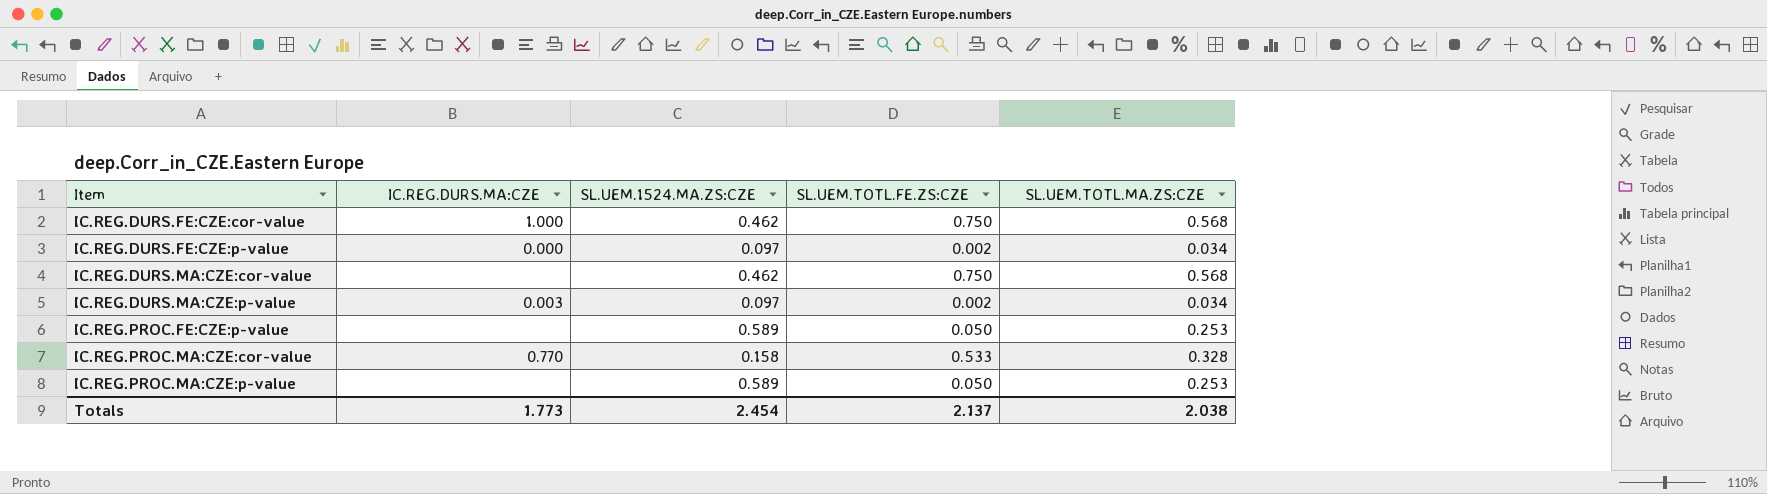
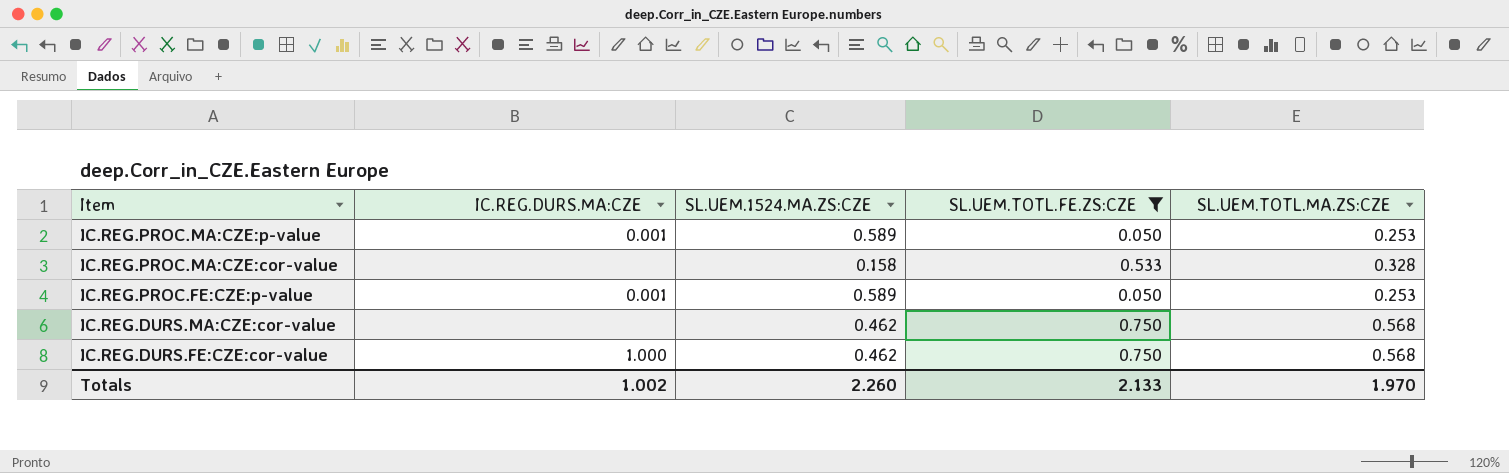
filter: none -> SL.UEM.TOTL.FE.ZS:CZE != 0.002
row order: Item ascending -> Item descending
IC.REG.PROC.MA:CZE:p-value | IC.REG.DURS.MA:CZE: none -> 0.001
IC.REG.PROC.MA:CZE:cor-value | IC.REG.DURS.MA:CZE: 0.770 -> none
IC.REG.PROC.FE:CZE:p-value | IC.REG.DURS.MA:CZE: none -> 0.001
Totals | IC.REG.DURS.MA:CZE: 1.773 -> 1.002
Totals | SL.UEM.1524.MA.ZS:CZE: 2.454 -> 2.260
Totals | SL.UEM.TOTL.FE.ZS:CZE: 2.137 -> 2.133
Totals | SL.UEM.TOTL.MA.ZS:CZE: 2.038 -> 1.970

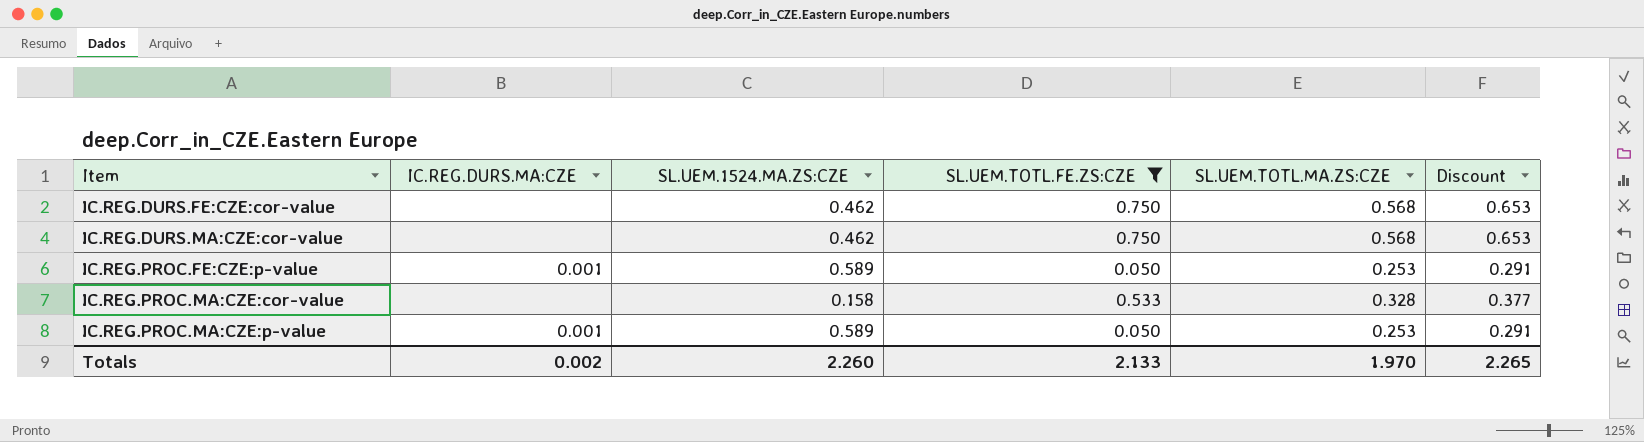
row order: Item descending -> Item ascending
column Discount | formula: none -> [SL.UEM.TOTL.MA.ZS:CZE] * 1.15
IC.REG.DURS.FE:CZE:cor-value | IC.REG.DURS.MA:CZE: 1.000 -> none
Totals | IC.REG.DURS.MA:CZE: 1.002 -> 0.002

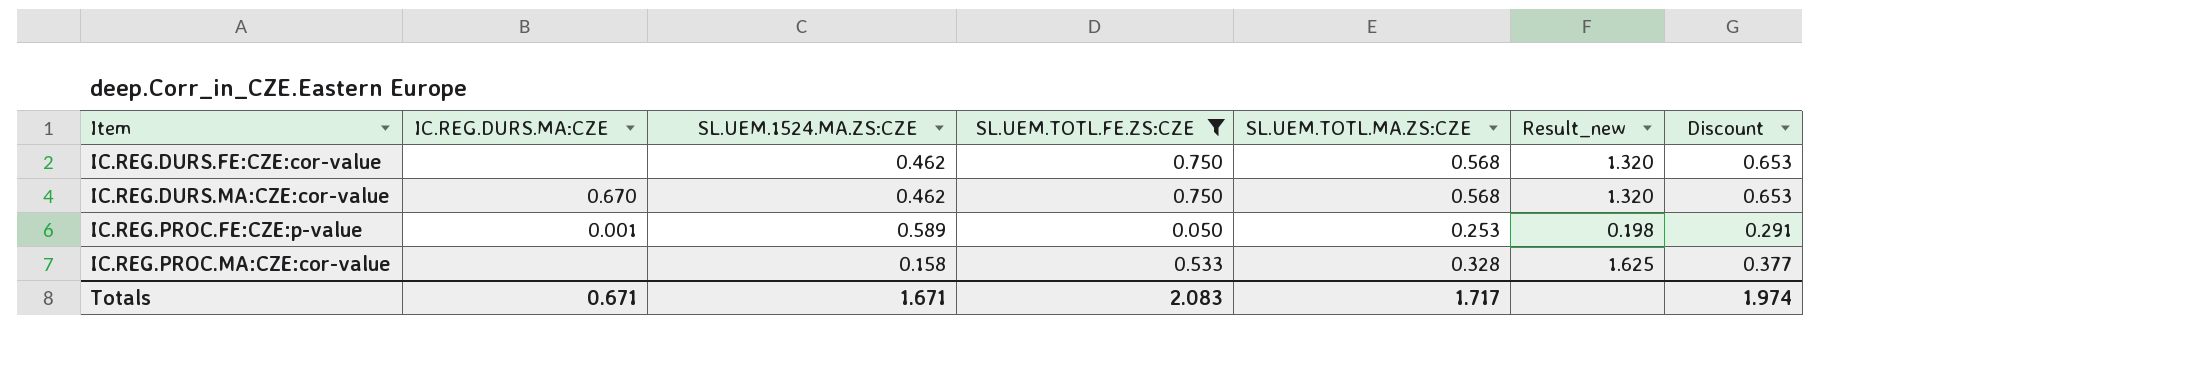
column Result_new | formula: none -> [SL.UEM.TOTL.FE.ZS:CZE] / [SL.UEM.TOTL.MA.ZS:CZE]
row IC.REG.PROC.MA:CZE:p-value: 0.001 | 0.589 | 0.050 | 0.253 | 0.291 -> none
IC.REG.DURS.MA:CZE:cor-value | IC.REG.DURS.MA:CZE: none -> 0.670
Totals | IC.REG.DURS.MA:CZE: 0.002 -> 0.671
Totals | SL.UEM.1524.MA.ZS:CZE: 2.260 -> 1.671
Totals | SL.UEM.TOTL.FE.ZS:CZE: 2.133 -> 2.083
Totals | SL.UEM.TOTL.MA.ZS:CZE: 1.970 -> 1.717
Totals | Discount: 2.265 -> 1.974

